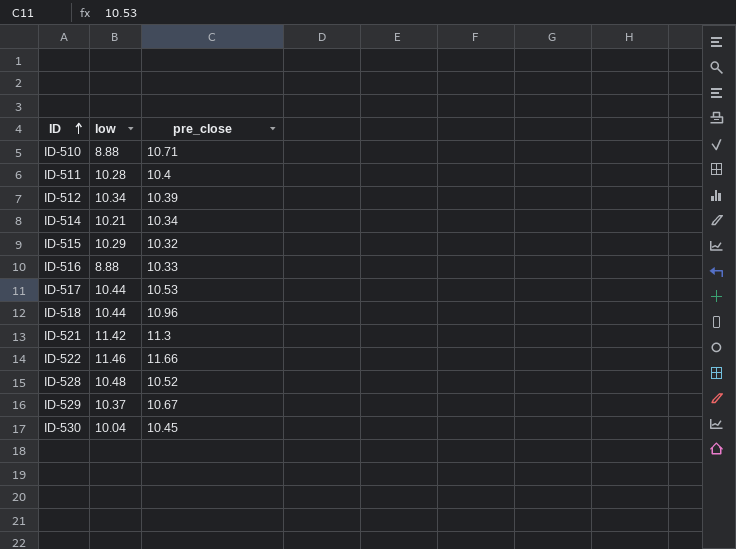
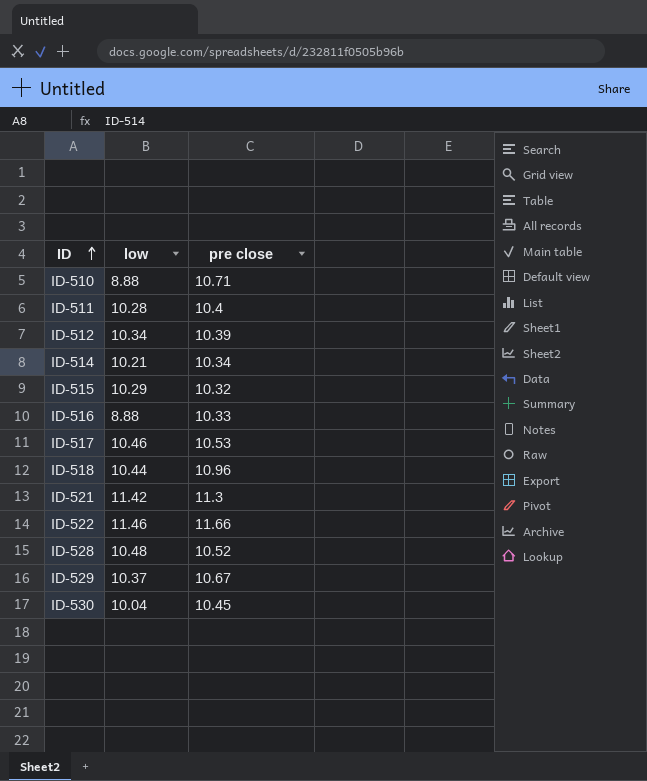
column name: pre_close -> pre close
ID-517 | low: 10.44 -> 10.46

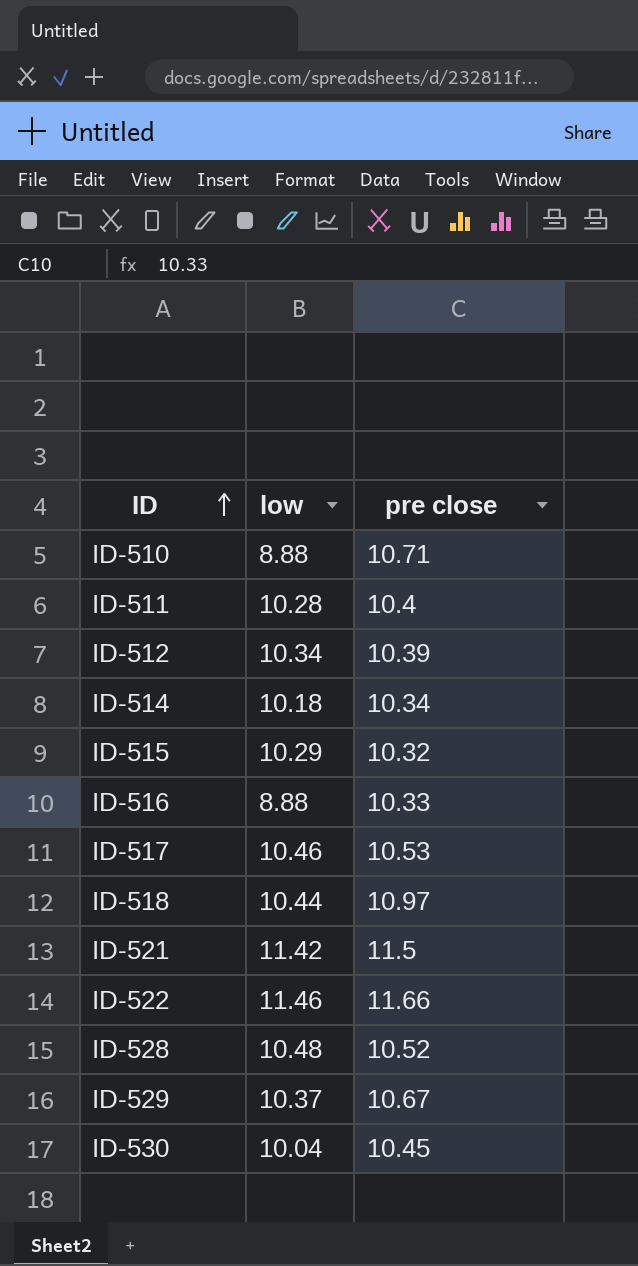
ID-514 | low: 10.21 -> 10.18
ID-518 | pre close: 10.96 -> 10.97
ID-521 | pre close: 11.3 -> 11.5

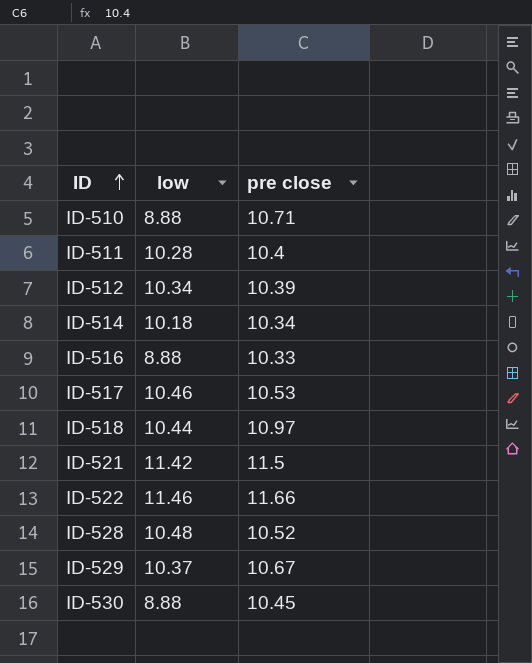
row ID-515: 10.29 | 10.32 -> none
ID-530 | low: 10.04 -> 8.88

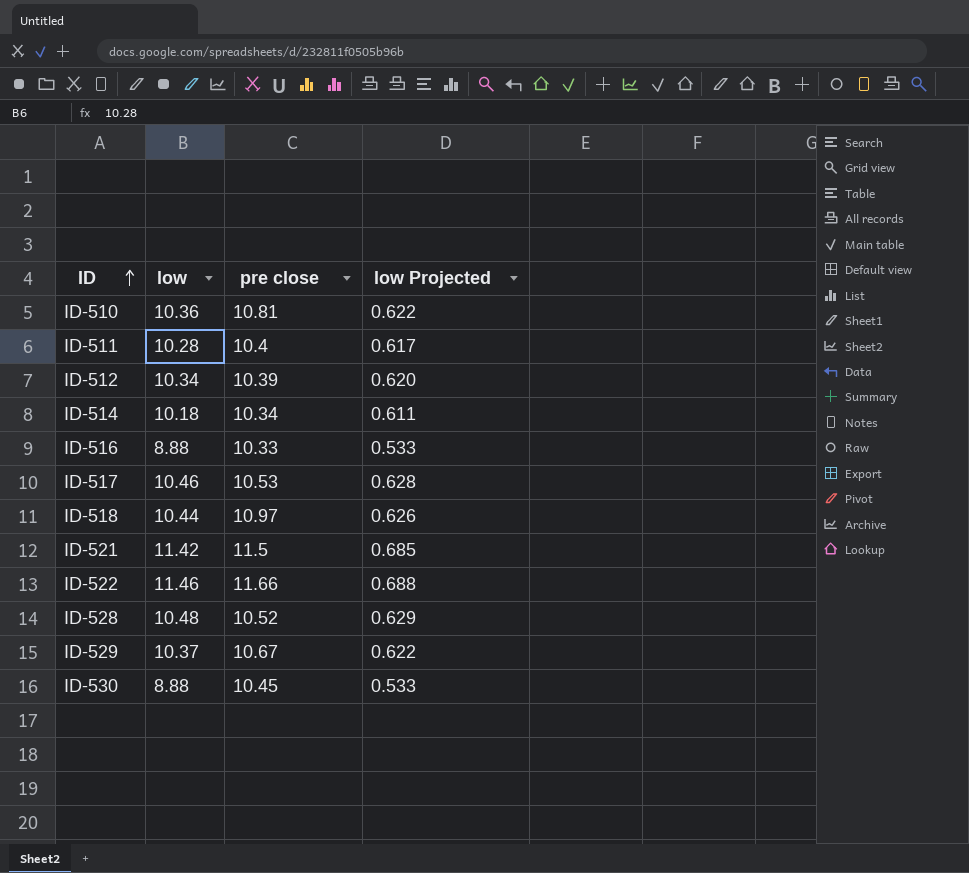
column low Projected | formula: none -> [low] * 0.06
ID-510 | low: 8.88 -> 10.36
ID-510 | pre close: 10.71 -> 10.81

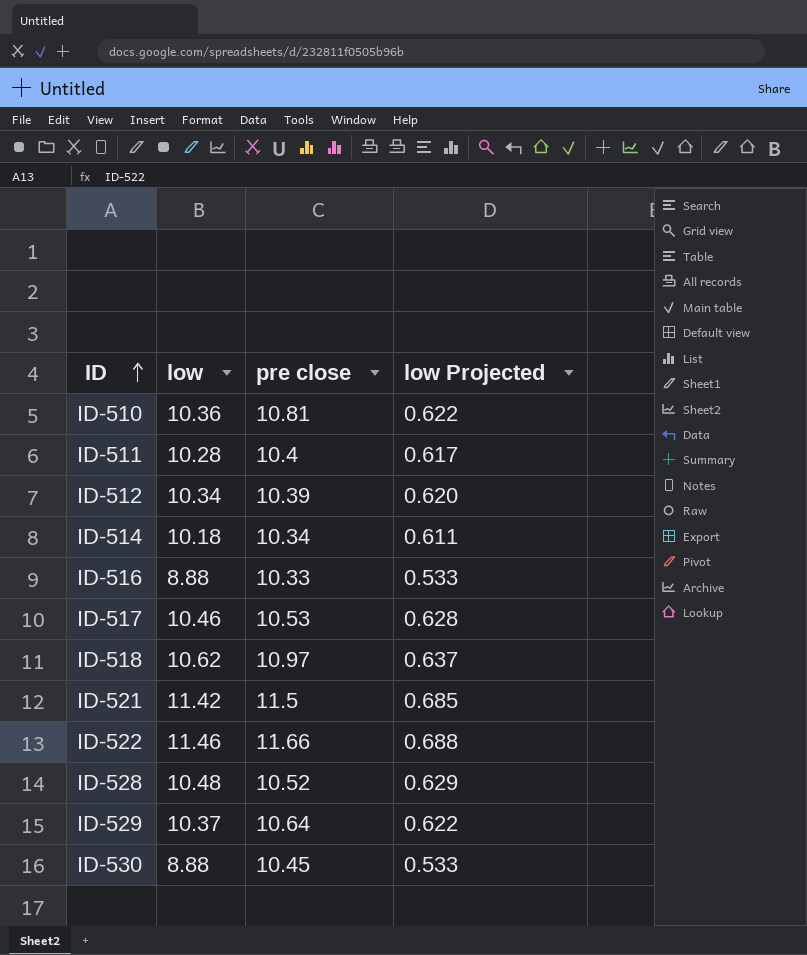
ID-518 | low: 10.44 -> 10.62
ID-518 | low Projected: 0.626 -> 0.637
ID-529 | pre close: 10.67 -> 10.64

